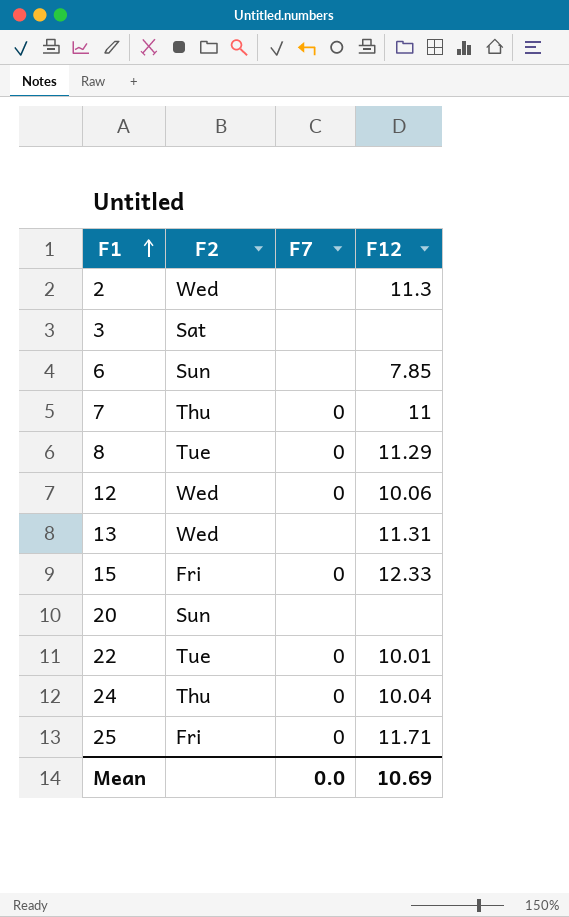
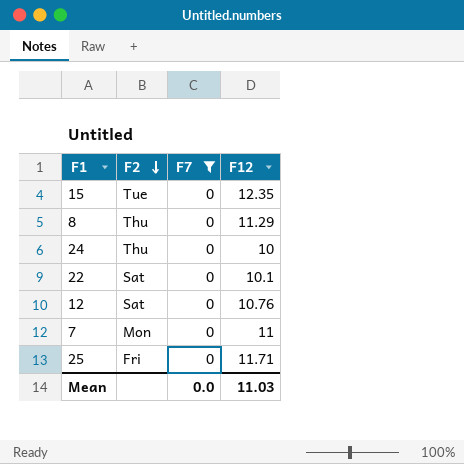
filter: none -> F7 = 0
row order: F1 ascending -> F2 descending
15 | F2: Fri -> Tue
15 | F12: 12.33 -> 12.35
8 | F2: Tue -> Thu
24 | F12: 10.04 -> 10
22 | F2: Tue -> Sat
22 | F12: 10.01 -> 10.1
12 | F2: Wed -> Sat
12 | F12: 10.06 -> 10.76
7 | F2: Thu -> Mon
Mean | F12: 10.69 -> 11.03

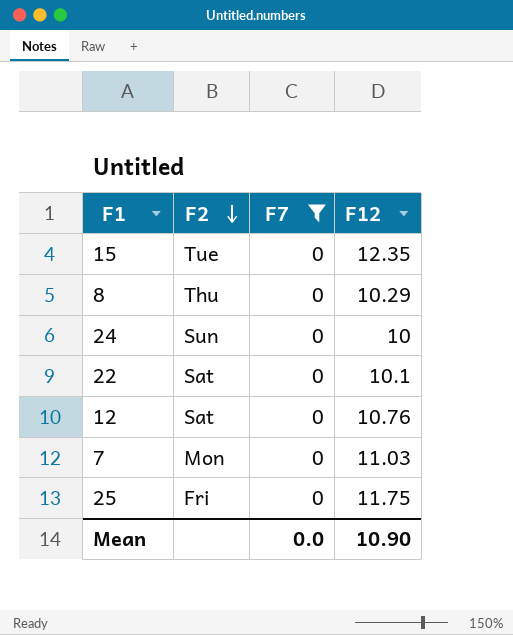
8 | F12: 11.29 -> 10.29
24 | F2: Thu -> Sun
7 | F12: 11 -> 11.03
25 | F12: 11.71 -> 11.75
Mean | F12: 11.03 -> 10.90

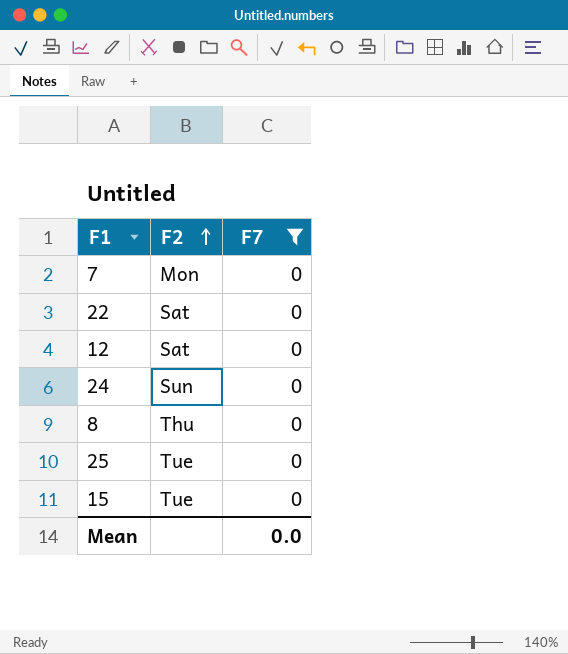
row order: F2 descending -> F2 ascending
column F12 | position: 4 -> none
25 | F2: Fri -> Tue

